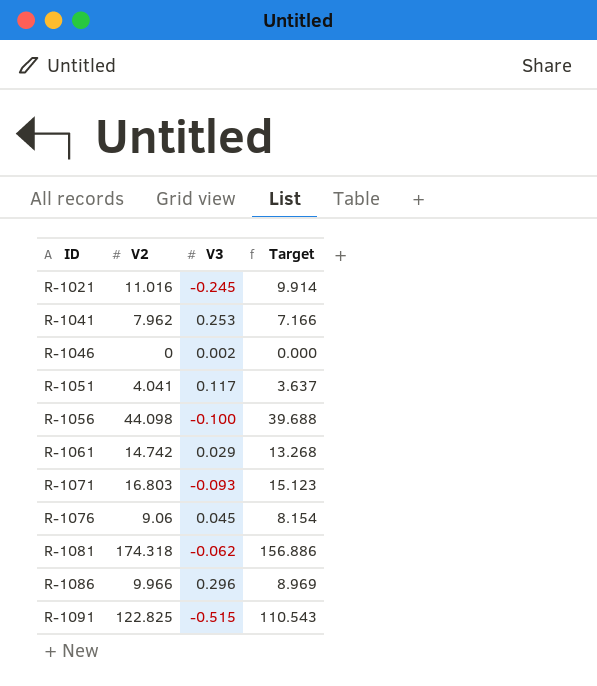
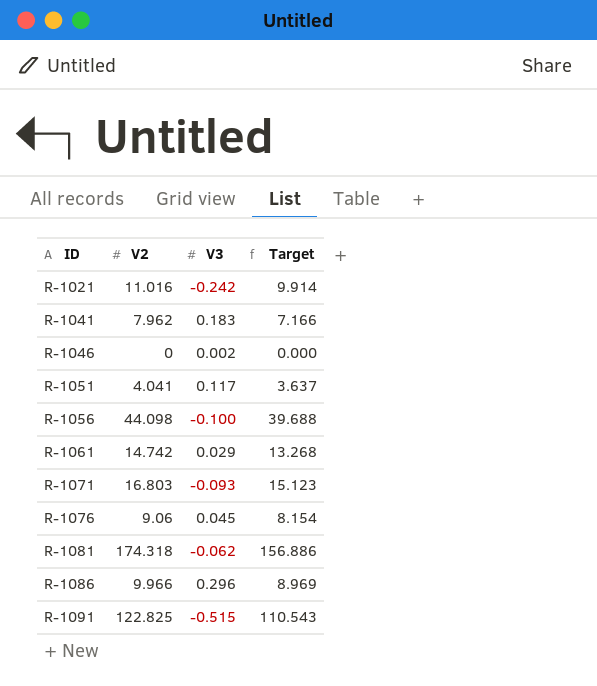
R-1021 | V3: -0.245 -> -0.242
R-1041 | V3: 0.253 -> 0.183

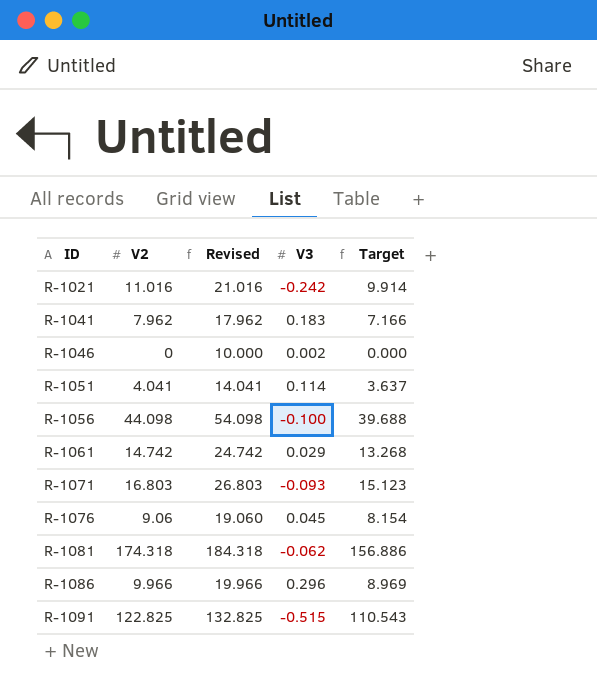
column Revised | formula: none -> [V2] + 10
R-1051 | V3: 0.117 -> 0.114

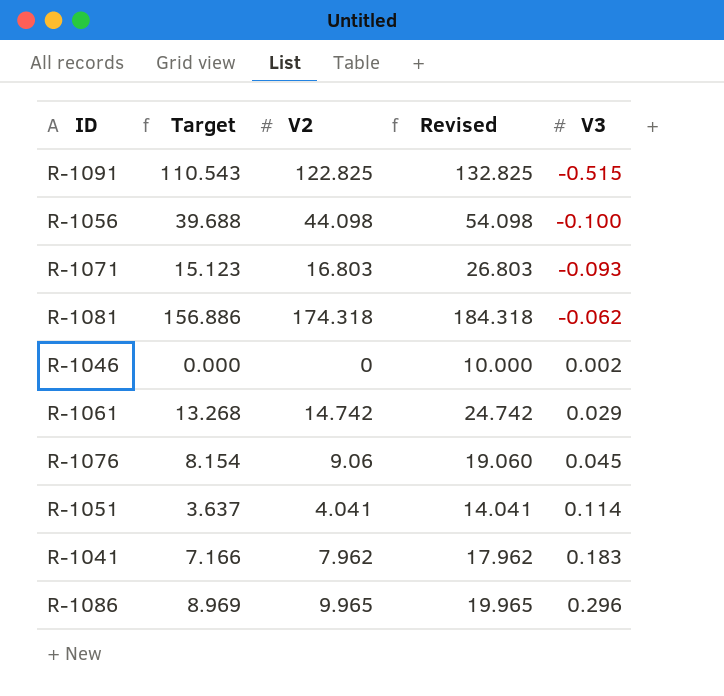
row order: ID ascending -> V3 ascending
column Target | position: 5 -> 2
row R-1021: 11.016 | 21.016 | -0.242 | 9.914 -> none
R-1086 | V2: 9.966 -> 9.965
R-1086 | Revised: 19.966 -> 19.965

